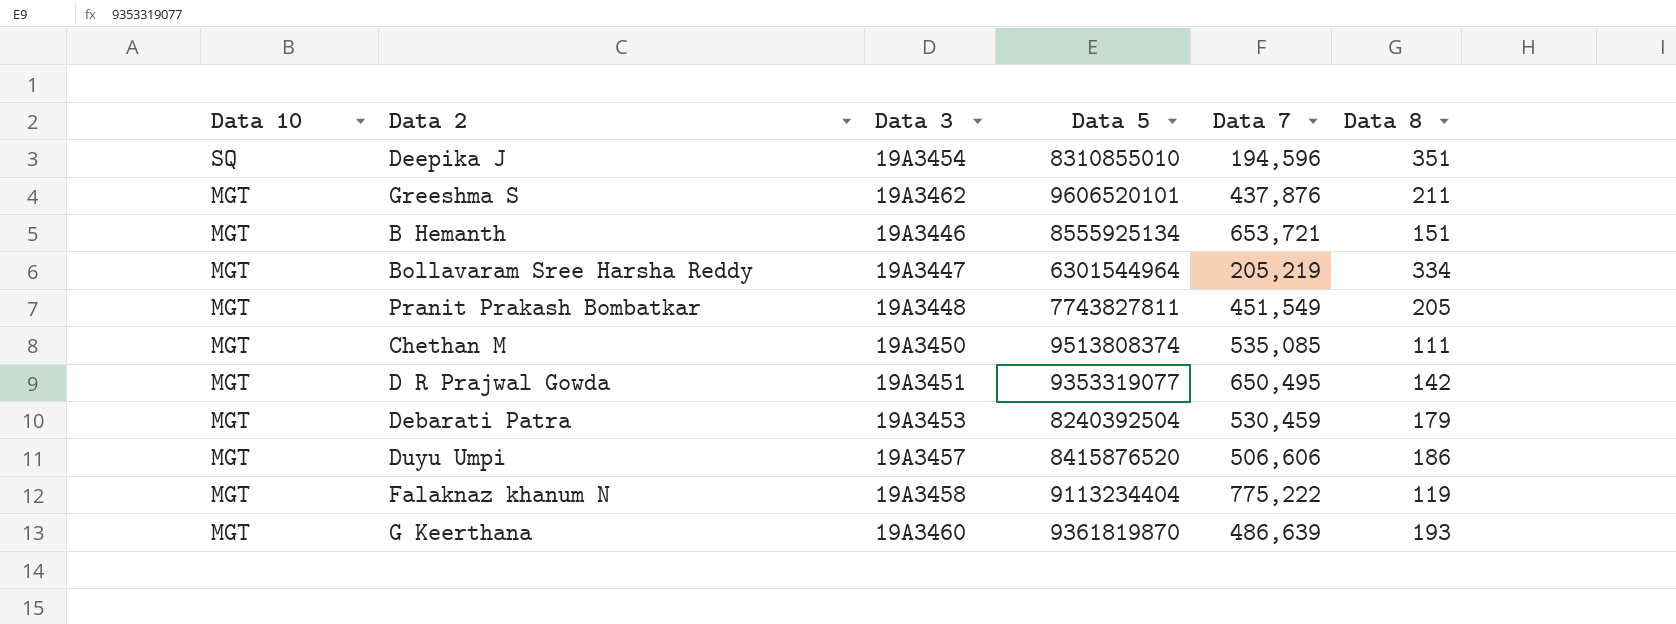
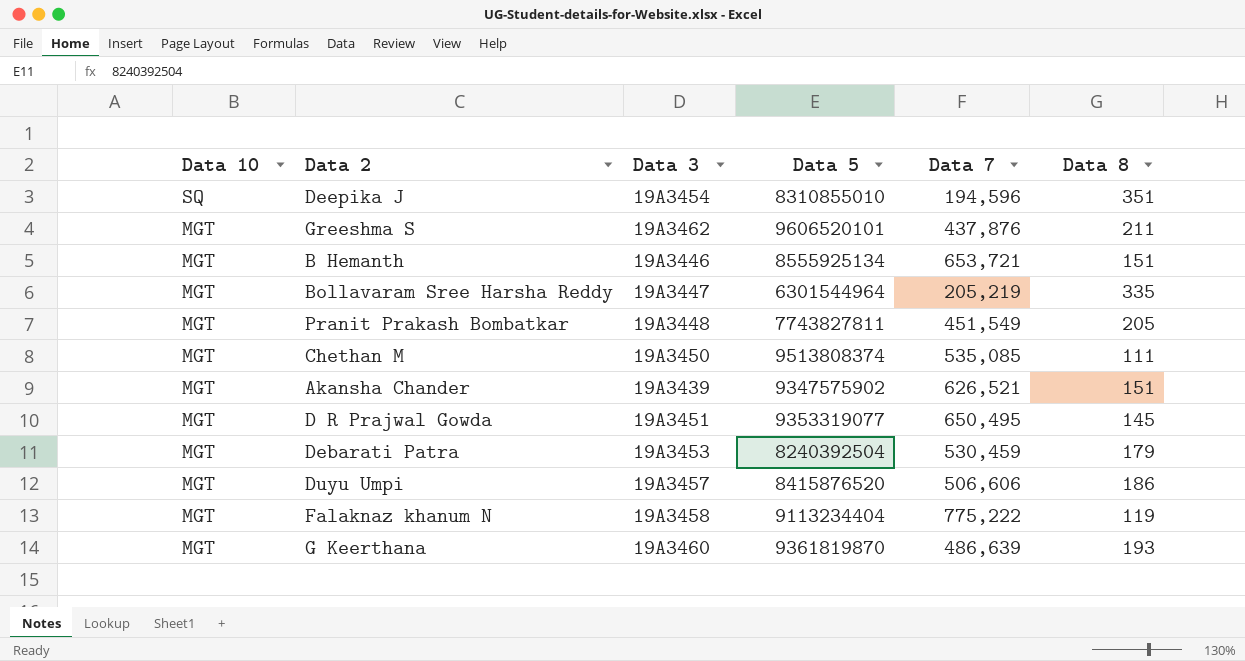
Bollavaram Sree Harsha Reddy | Data 8: 334 -> 335
row Akansha Chander: none -> MGT | 19A3439 | 9347575902 | 626,521 | 151
D R Prajwal Gowda | Data 8: 142 -> 145

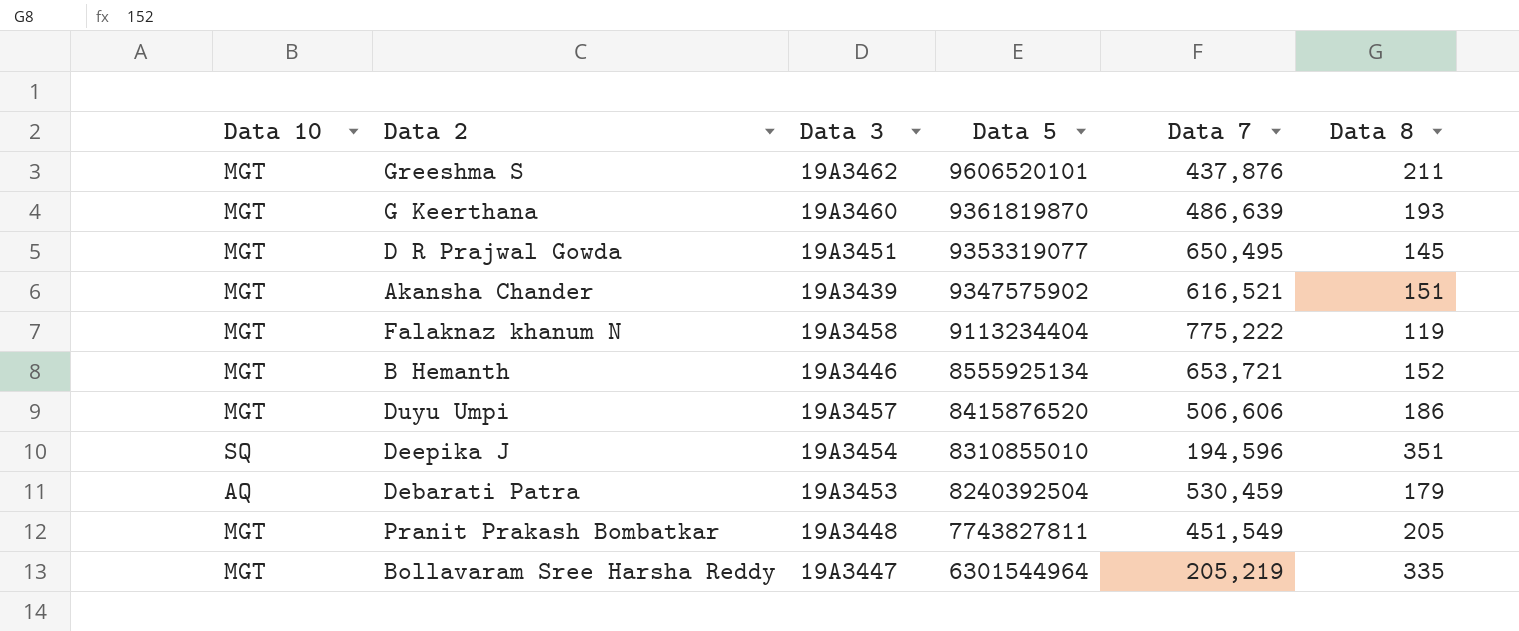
row order: Data 10 descending -> Data 5 descending
row Chethan M: MGT | 19A3450 | 9513808374 | 535,085 | 111 -> none
Akansha Chander | Data 7: 626,521 -> 616,521
B Hemanth | Data 8: 151 -> 152
Debarati Patra | Data 10: MGT -> AQ

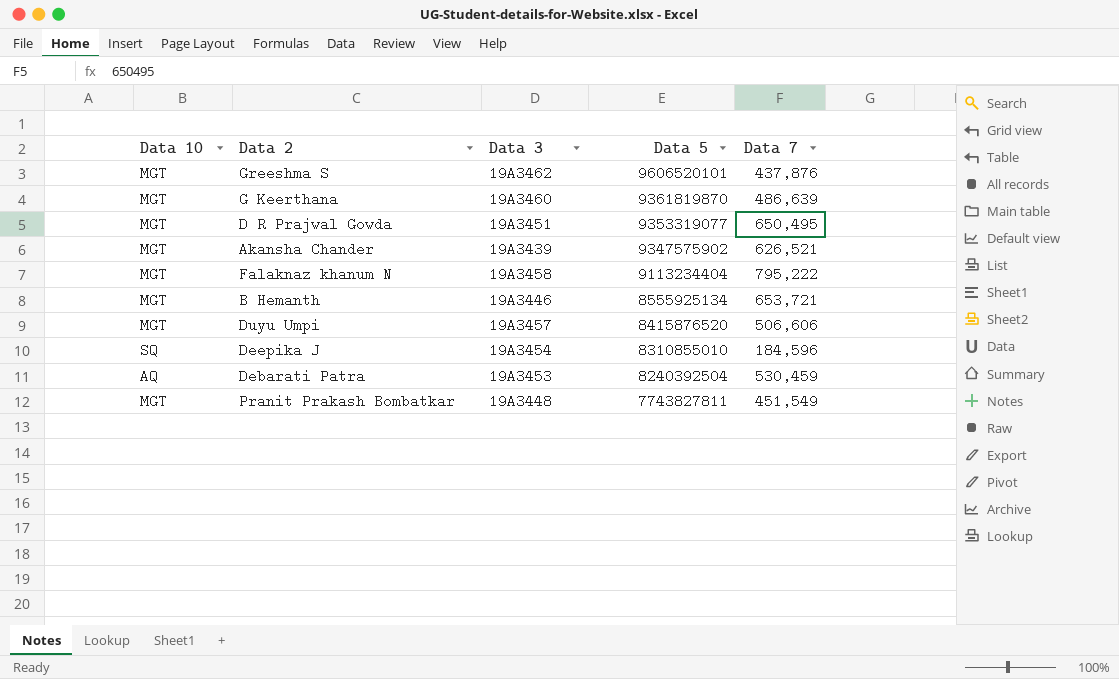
column Data 8 | position: 6 -> none
row Bollavaram Sree Harsha Reddy: MGT | 19A3447 | 6301544964 | 205,219 | 335 -> none
Akansha Chander | Data 7: 616,521 -> 626,521
Falaknaz khanum N | Data 7: 775,222 -> 795,222
Deepika J | Data 7: 194,596 -> 184,596

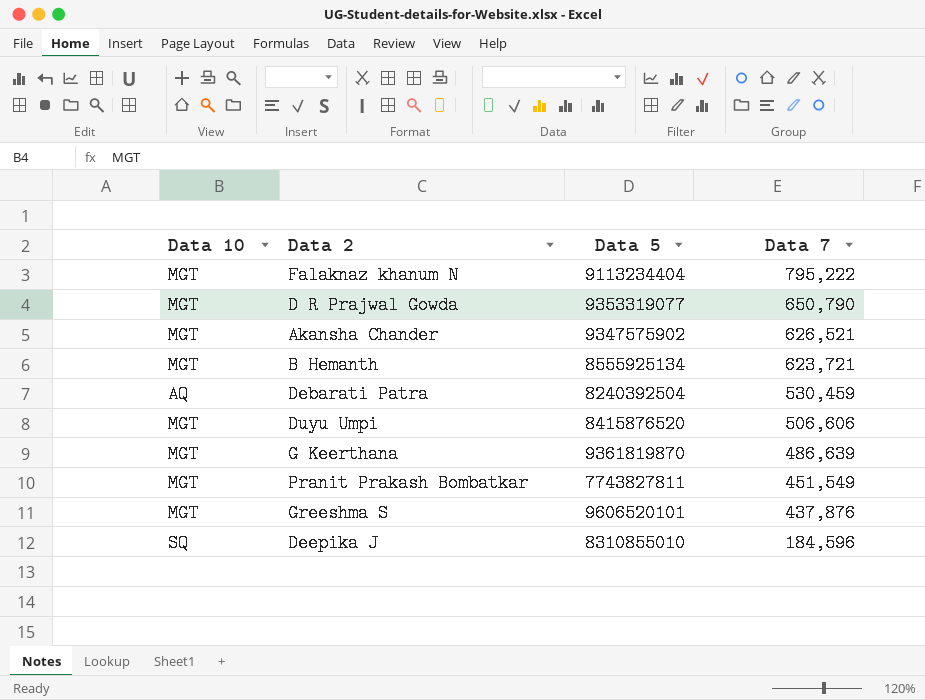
row order: Data 5 descending -> Data 7 descending
column Data 3 | position: 3 -> none
D R Prajwal Gowda | Data 7: 650,495 -> 650,790
B Hemanth | Data 7: 653,721 -> 623,721

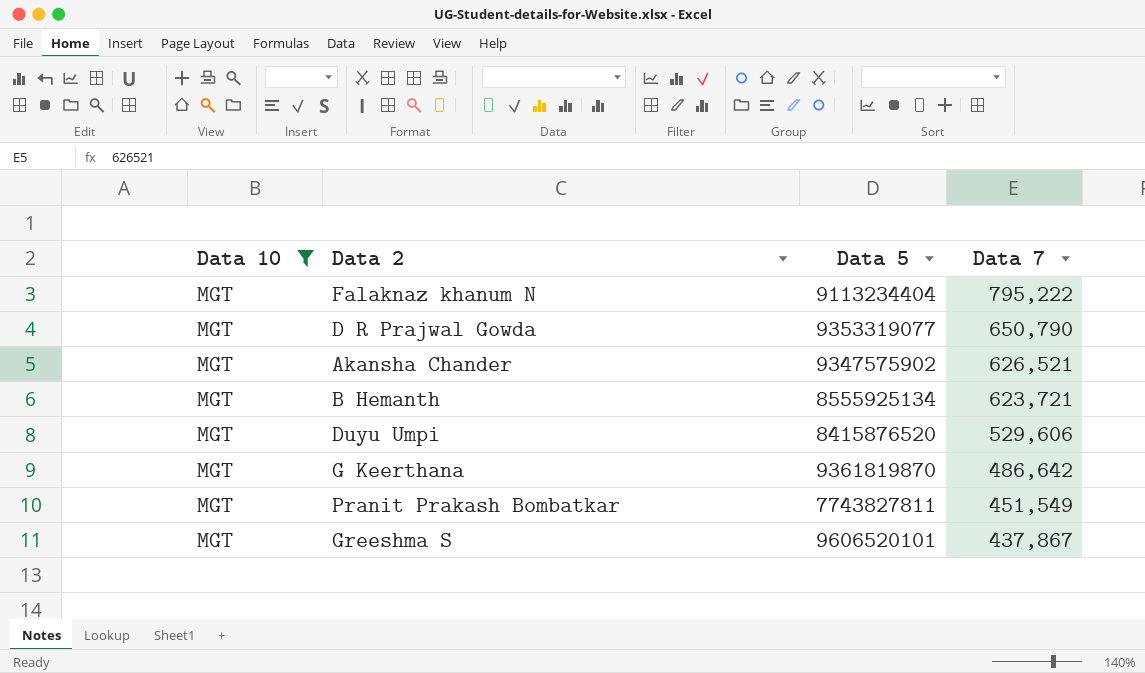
filter: none -> Data 10 = MGT
Duyu Umpi | Data 7: 506,606 -> 529,606
G Keerthana | Data 7: 486,639 -> 486,642
Greeshma S | Data 7: 437,876 -> 437,867

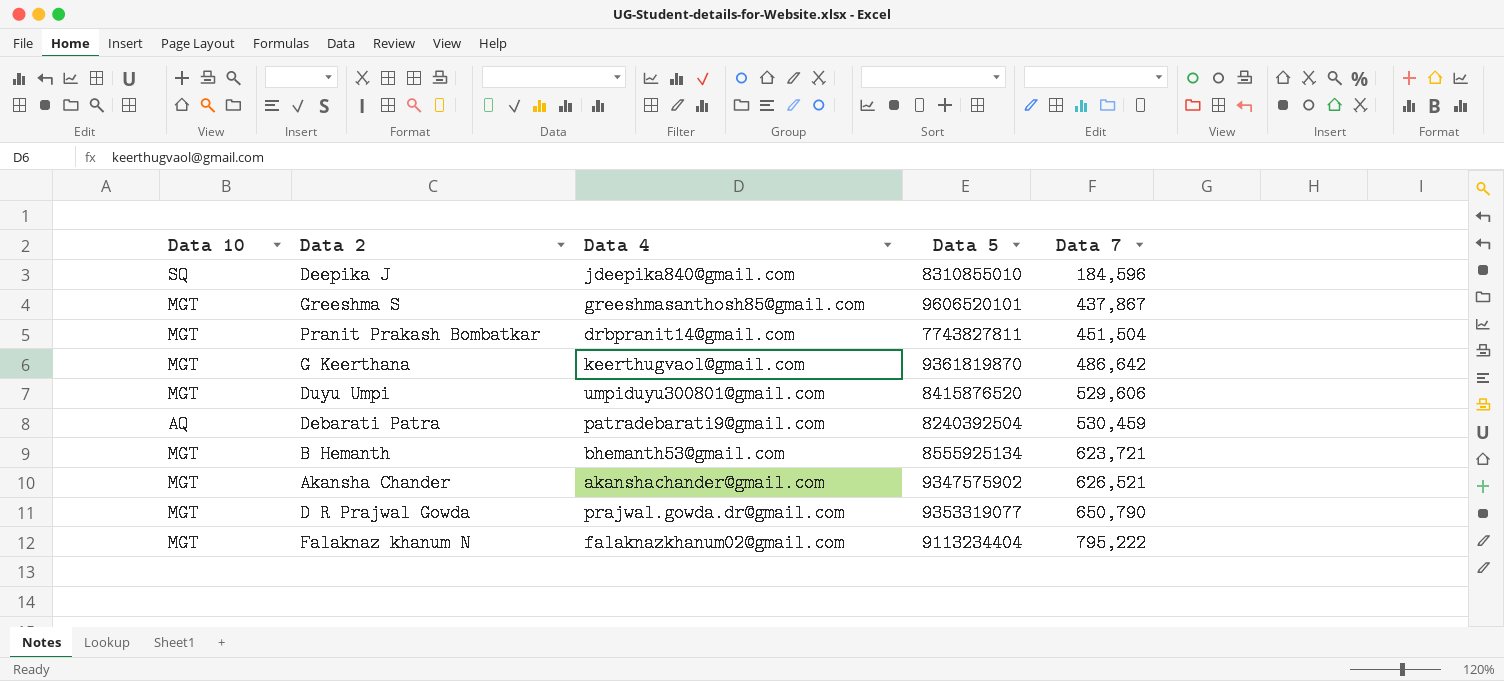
filter: Data 10 = MGT -> none
row order: Data 7 descending -> Data 7 ascending
column Data 4 | position: none -> 3
Pranit Prakash Bombatkar | Data 7: 451,549 -> 451,504

